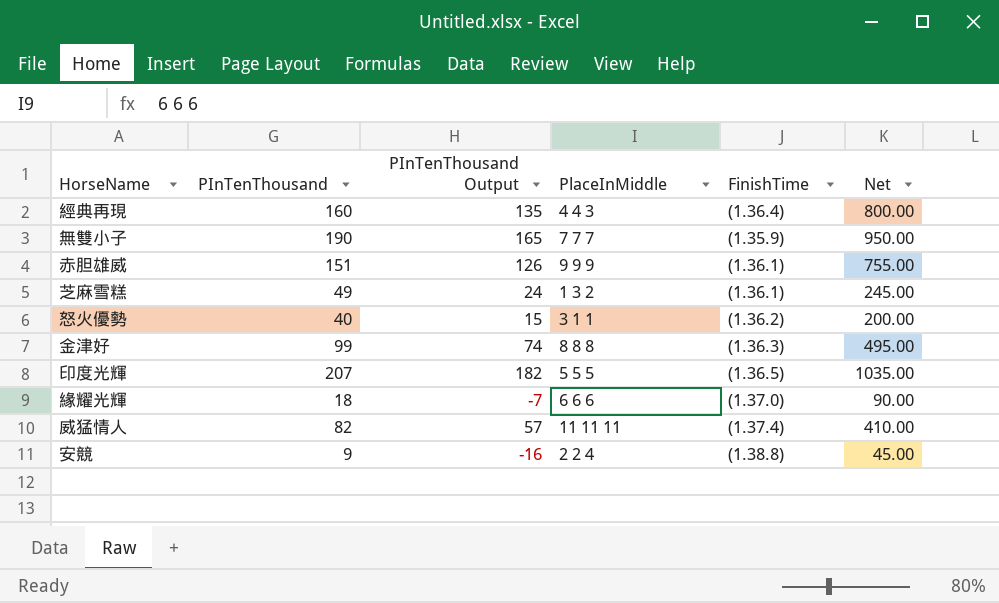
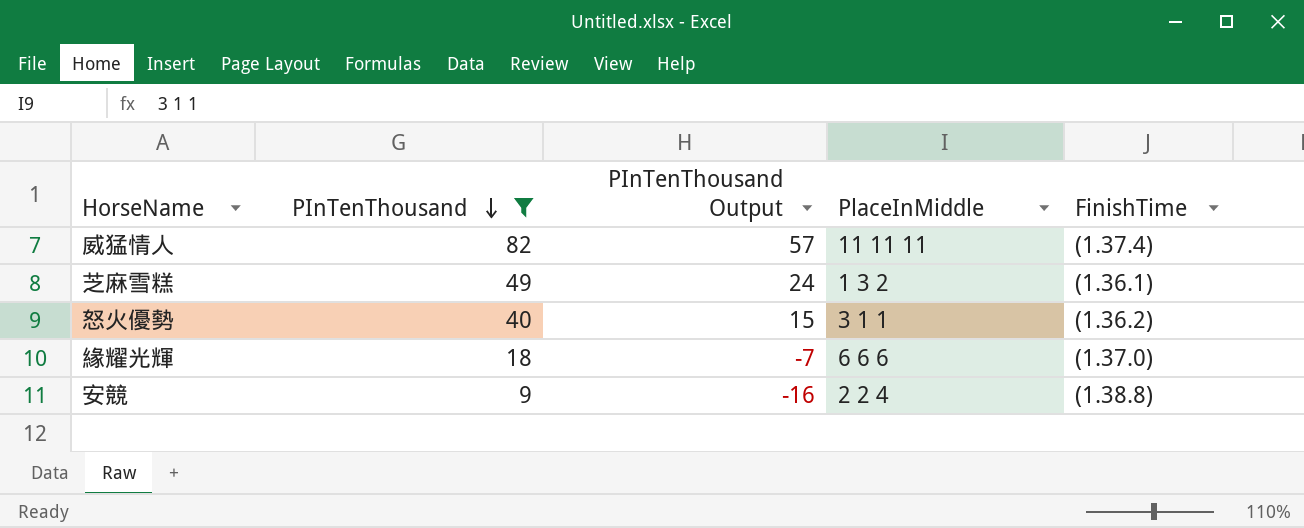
filter: none -> PInTenThousand <= 82
row order: none -> PInTenThousand descending
column Net | formula: [PInTenThousand] * 5 -> none

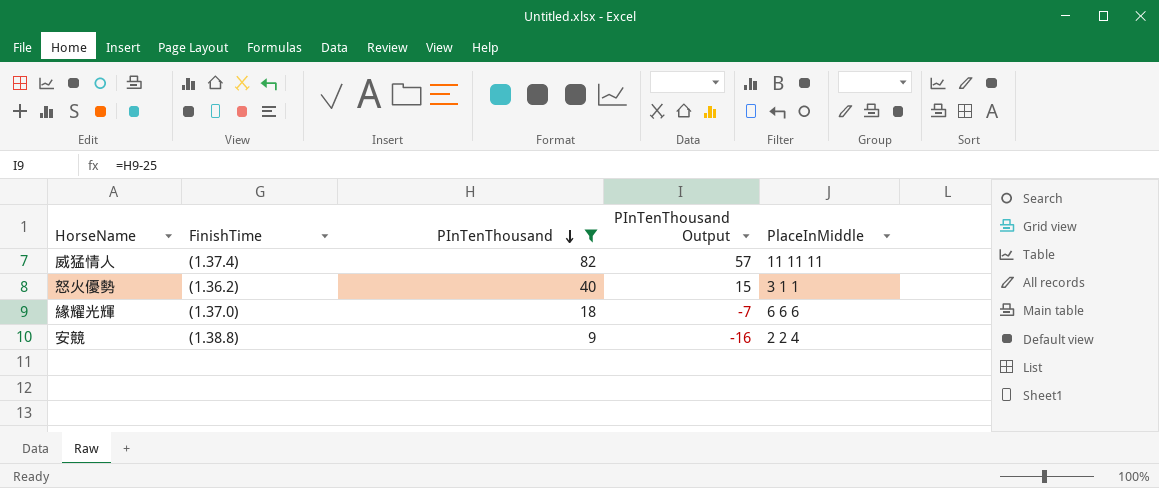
column FinishTime | position: 5 -> 2
row 芝麻雪糕: 49 | 24 | 1 3 2 | (1.36.1) -> none

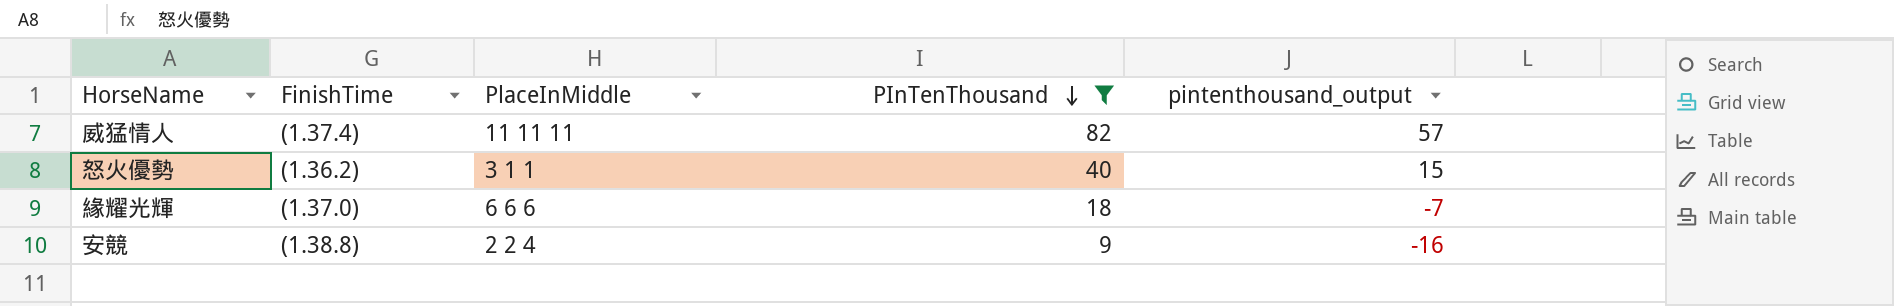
column PlaceInMiddle | position: 5 -> 3
column name: PInTenThousand Output -> pintenthousand_output

